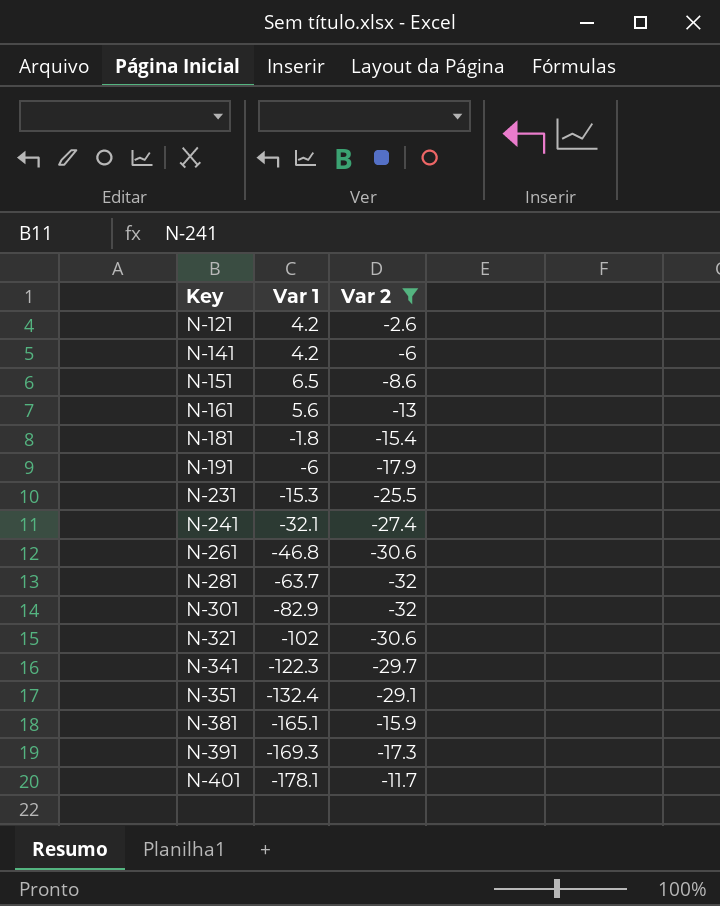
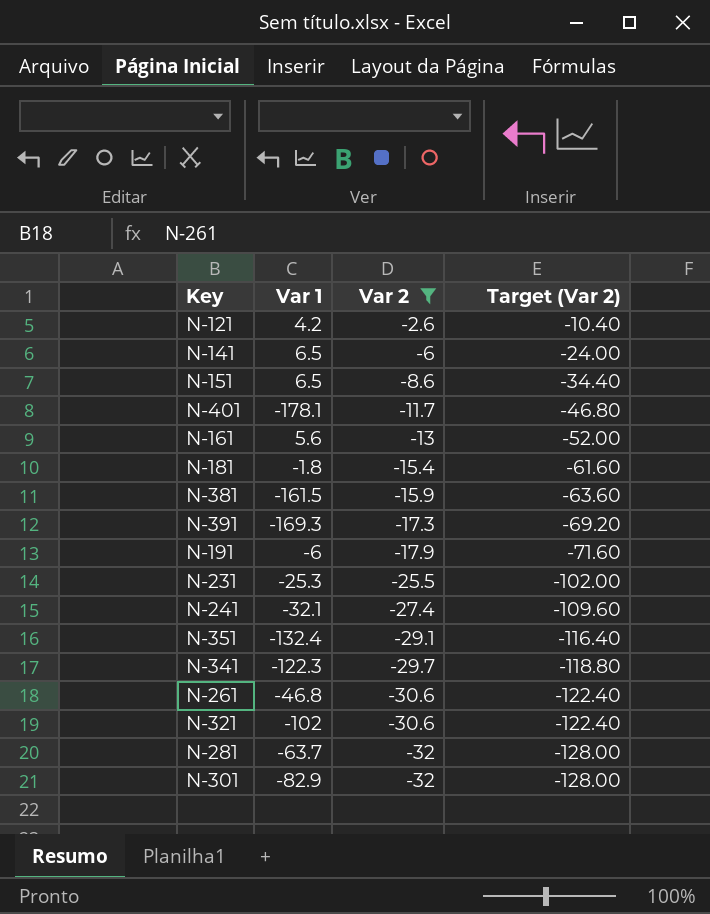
row order: Key ascending -> Var 2 descending
column Target (Var 2) | formula: none -> [Var 2] * 4
N-141 | Var 1: 4.2 -> 6.5
N-381 | Var 1: -165.1 -> -161.5
N-231 | Var 1: -15.3 -> -25.3

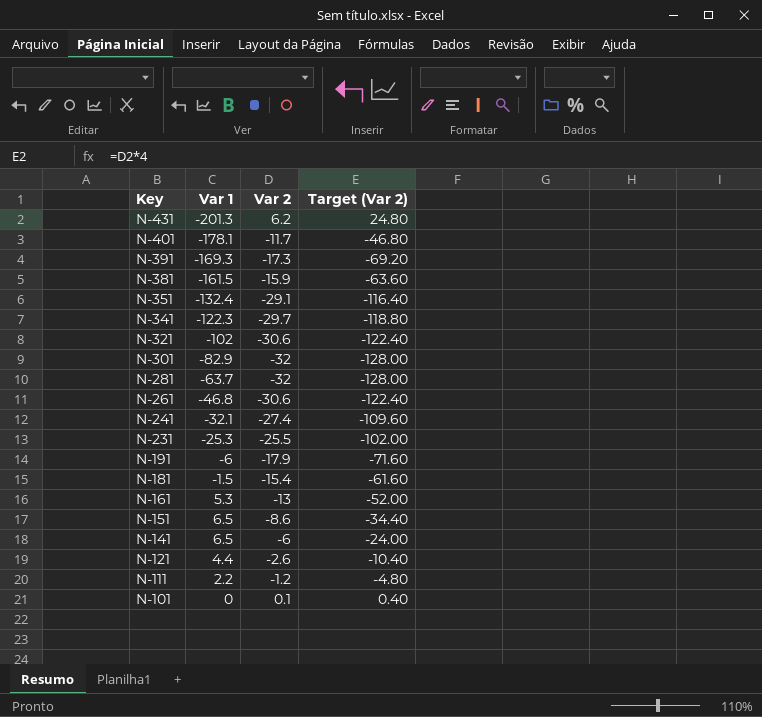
filter: Var 2 <= -2.6 -> none
row order: Var 2 descending -> Key descending
N-181 | Var 1: -1.8 -> -1.5
N-161 | Var 1: 5.6 -> 5.3
N-121 | Var 1: 4.2 -> 4.4

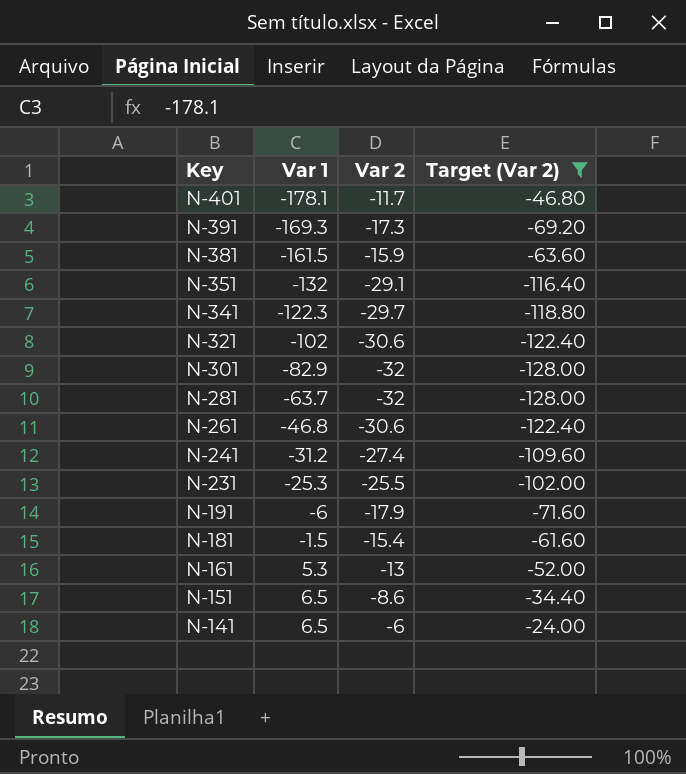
filter: none -> Target (Var 2) <= -24.00
N-351 | Var 1: -132.4 -> -132
N-241 | Var 1: -32.1 -> -31.2

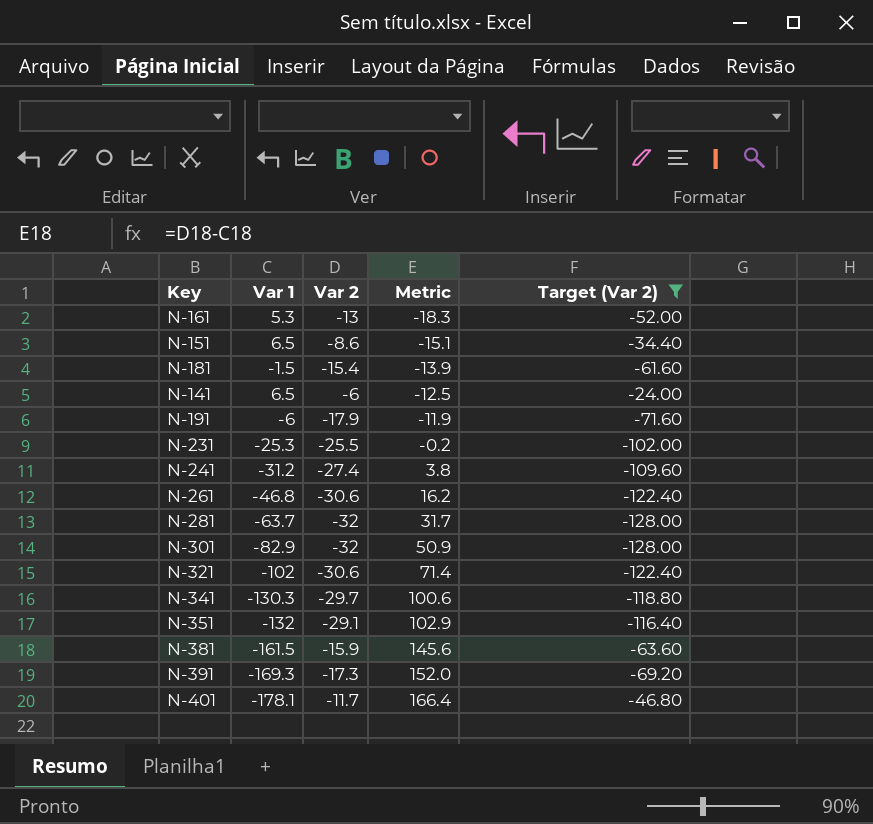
row order: Key descending -> Metric ascending
column Metric | formula: none -> [Var 2] - [Var 1]
N-341 | Var 1: -122.3 -> -130.3

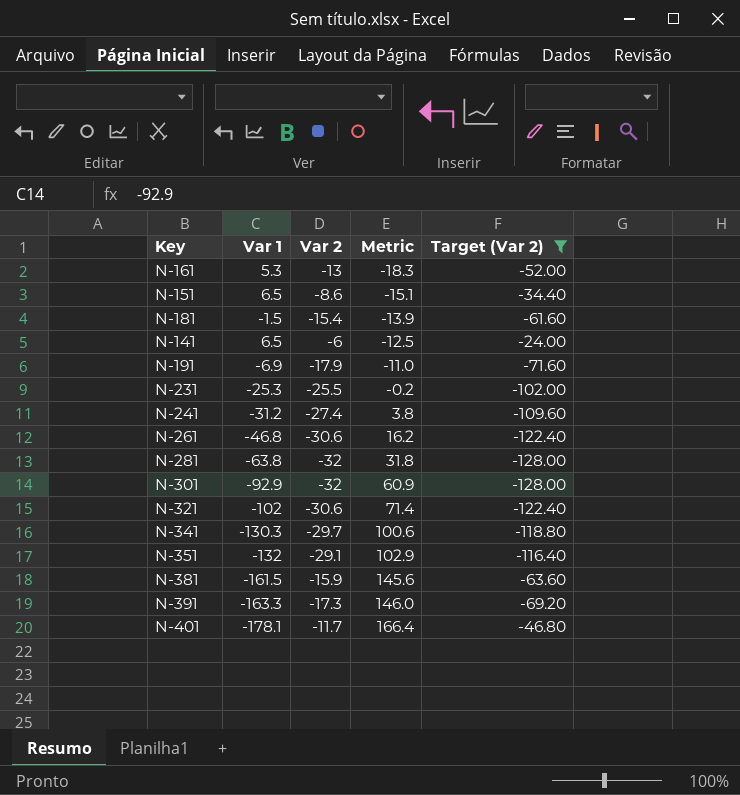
N-191 | Var 1: -6 -> -6.9
N-191 | Metric: -11.9 -> -11.0
N-281 | Var 1: -63.7 -> -63.8
N-281 | Metric: 31.7 -> 31.8
N-301 | Var 1: -82.9 -> -92.9
N-301 | Metric: 50.9 -> 60.9
N-391 | Var 1: -169.3 -> -163.3
N-391 | Metric: 152.0 -> 146.0

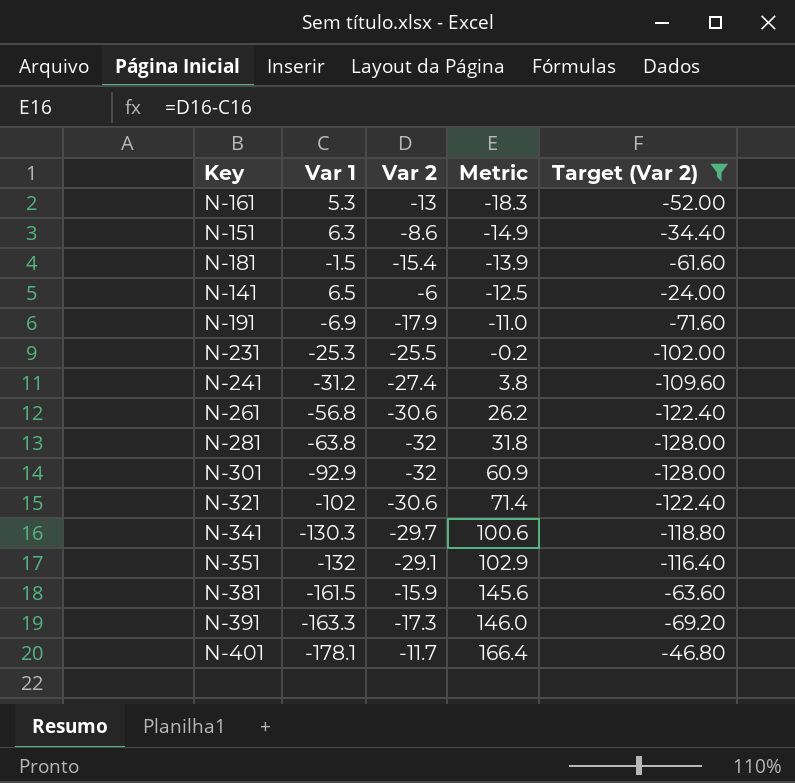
N-151 | Var 1: 6.5 -> 6.3
N-151 | Metric: -15.1 -> -14.9
N-261 | Var 1: -46.8 -> -56.8
N-261 | Metric: 16.2 -> 26.2

